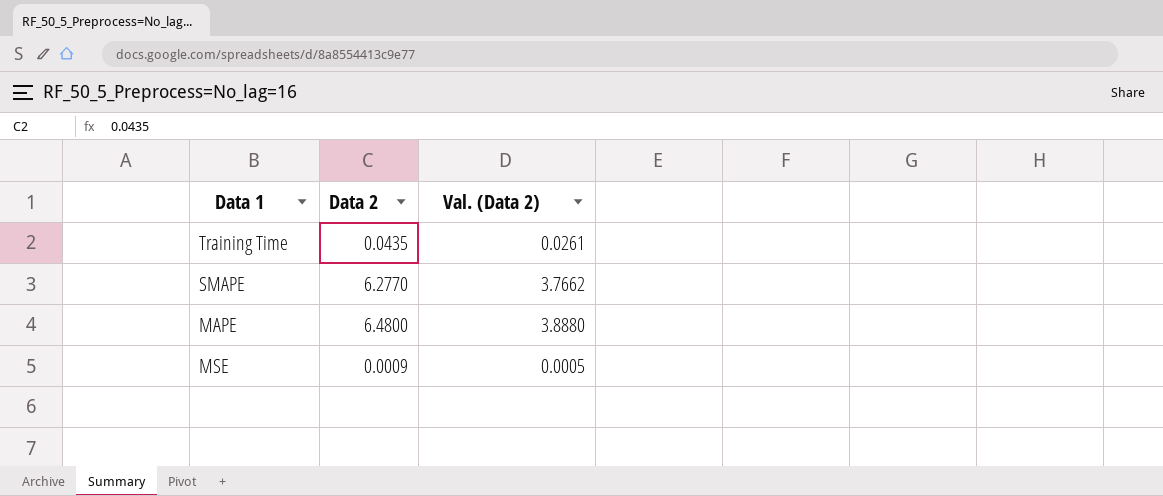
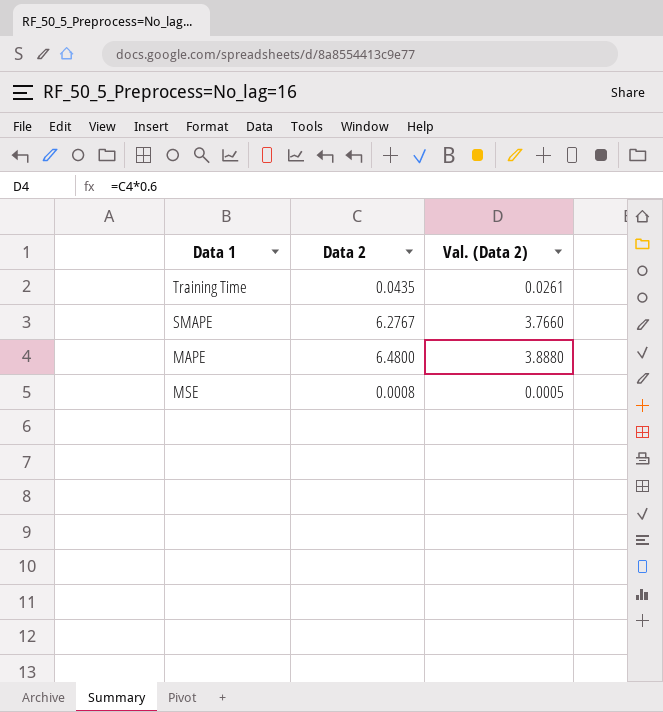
SMAPE | Data 2: 6.2770 -> 6.2767
SMAPE | Val. (Data 2): 3.7662 -> 3.7660
MSE | Data 2: 0.0009 -> 0.0008

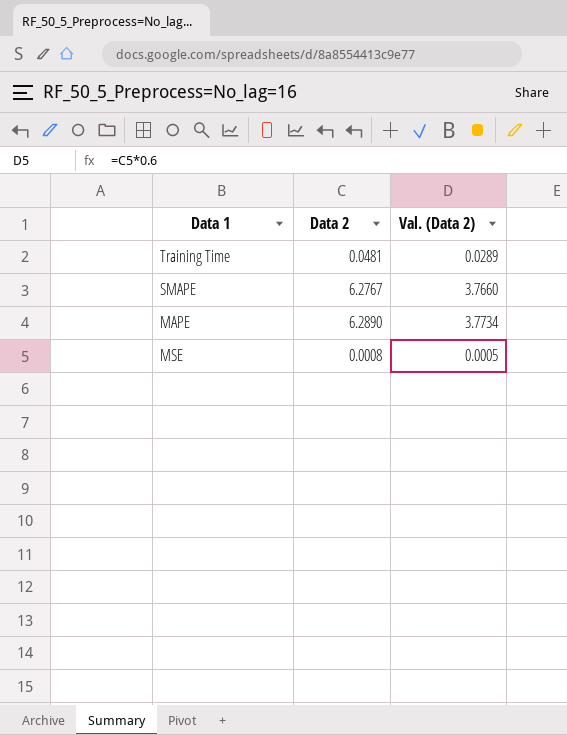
Training Time | Data 2: 0.0435 -> 0.0481
Training Time | Val. (Data 2): 0.0261 -> 0.0289
MAPE | Data 2: 6.4800 -> 6.2890
MAPE | Val. (Data 2): 3.8880 -> 3.7734

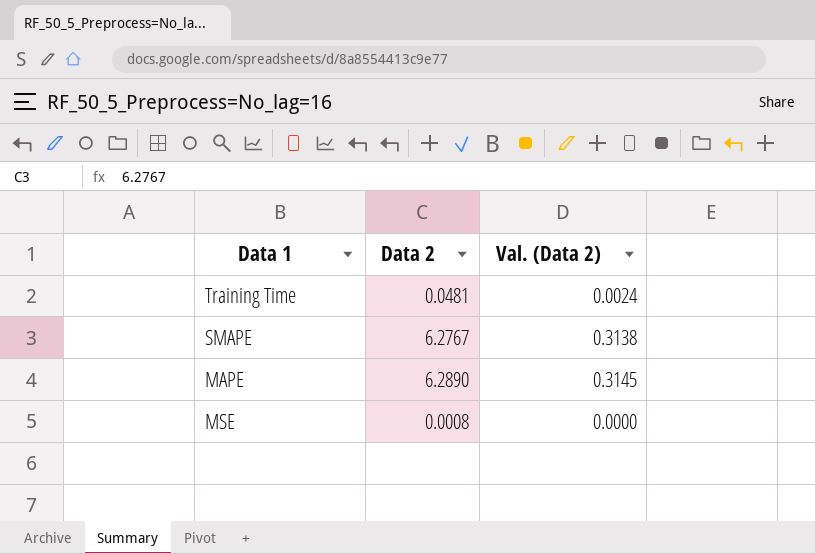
column Val. (Data 2) | formula: [Data 2] * 0.6 -> [Data 2] * 0.05

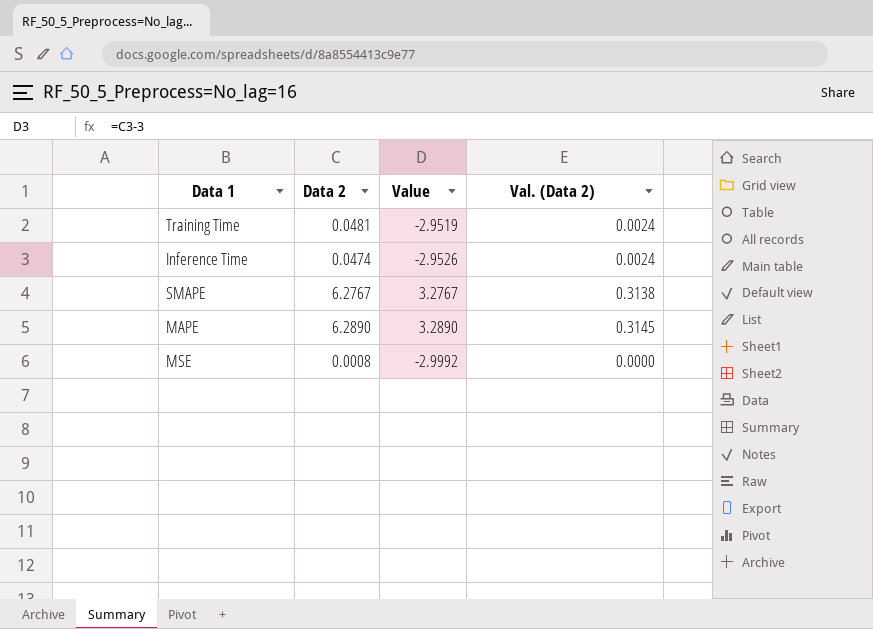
column Value | formula: none -> [Data 2] - 3
row Inference Time: none -> 0.0474 | -2.9526 | 0.0024

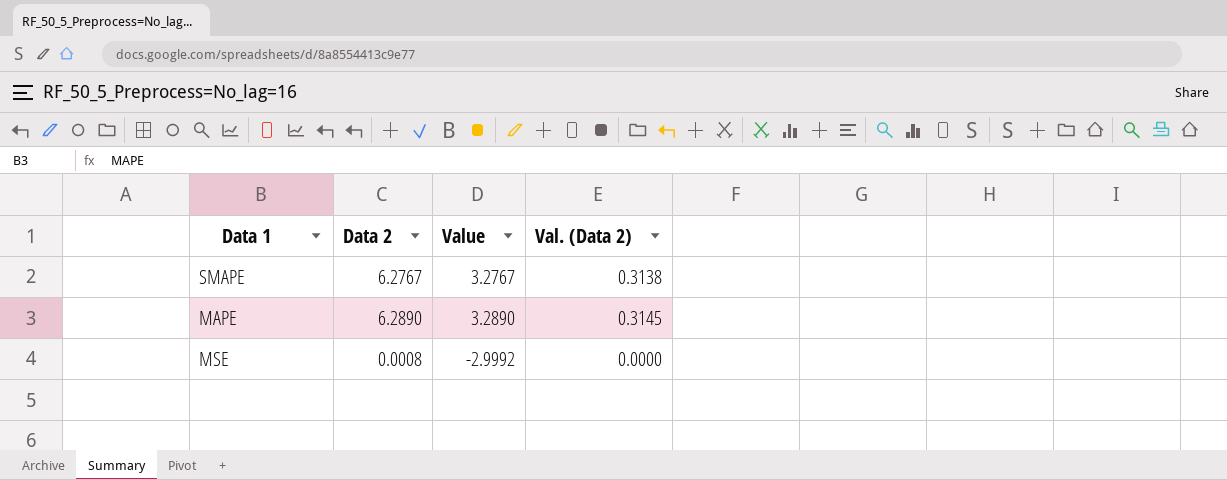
row Training Time: 0.0481 | -2.9519 | 0.0024 -> none
row Inference Time: 0.0474 | -2.9526 | 0.0024 -> none

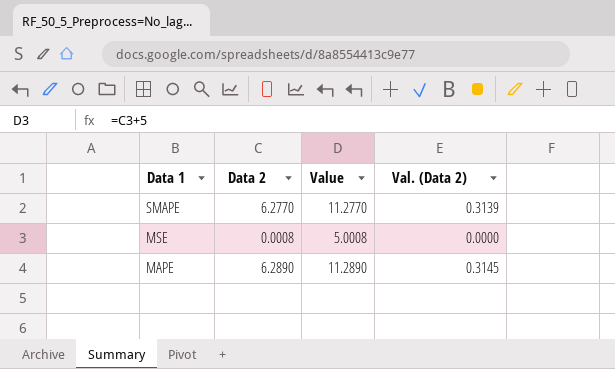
row order: none -> Data 1 descending
column Value | formula: [Data 2] - 3 -> [Data 2] + 5
SMAPE | Data 2: 6.2767 -> 6.2770
SMAPE | Val. (Data 2): 0.3138 -> 0.3139

